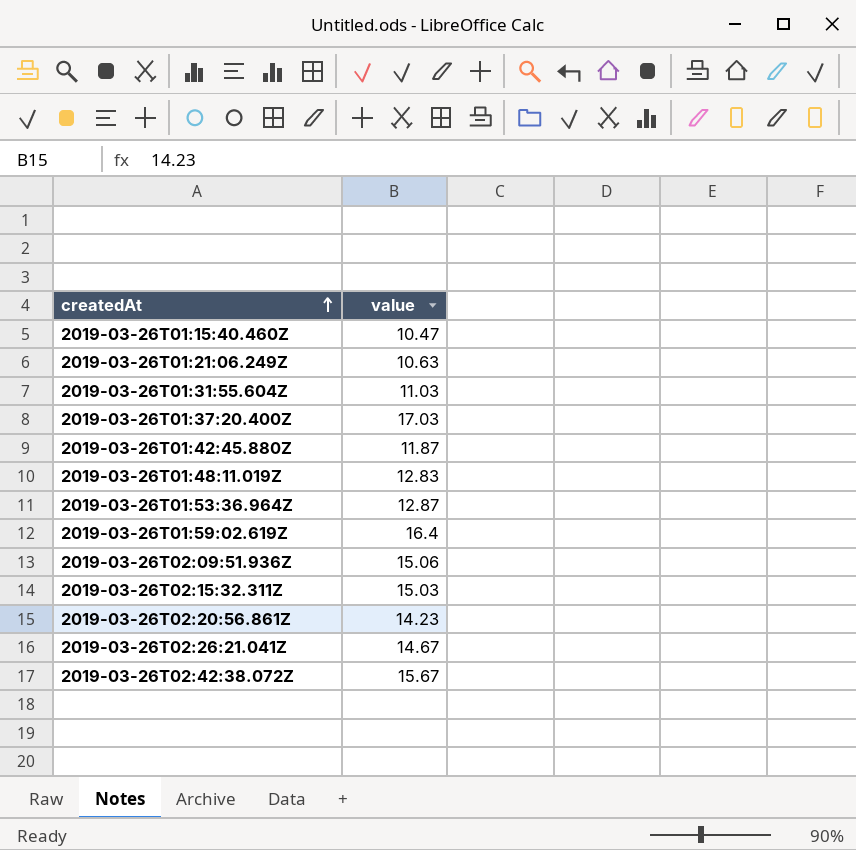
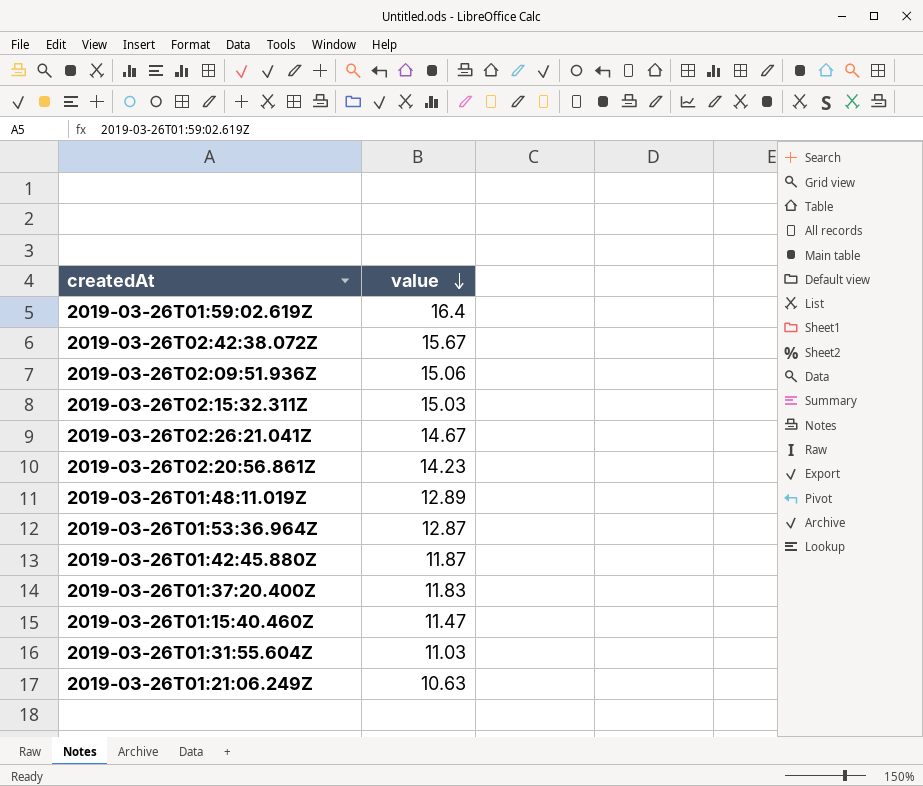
row order: createdAt ascending -> value descending
2019-03-26T01:48:11.019Z | value: 12.83 -> 12.89
2019-03-26T01:37:20.400Z | value: 17.03 -> 11.83
2019-03-26T01:15:40.460Z | value: 10.47 -> 11.47

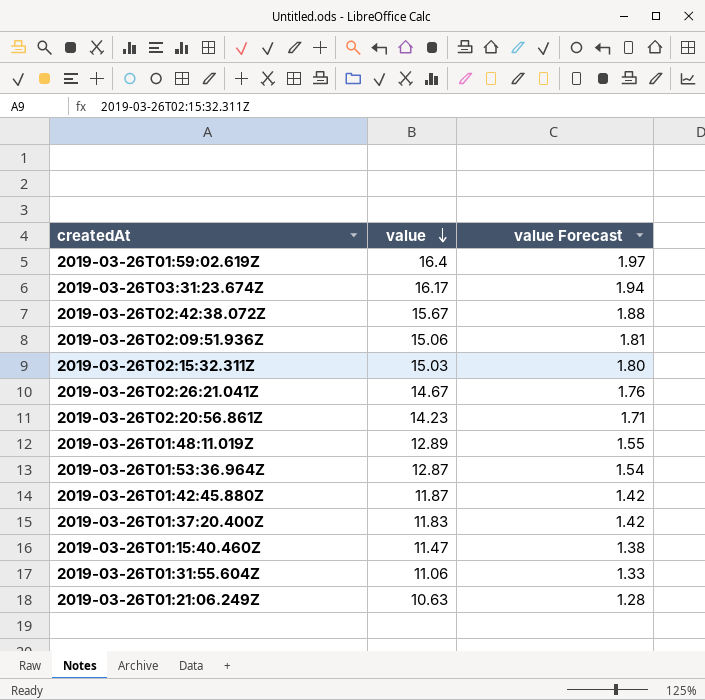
column value Forecast | formula: none -> [value] * 0.12
row 2019-03-26T03:31:23.674Z: none -> 16.17 | 1.94
2019-03-26T01:31:55.604Z | value: 11.03 -> 11.06

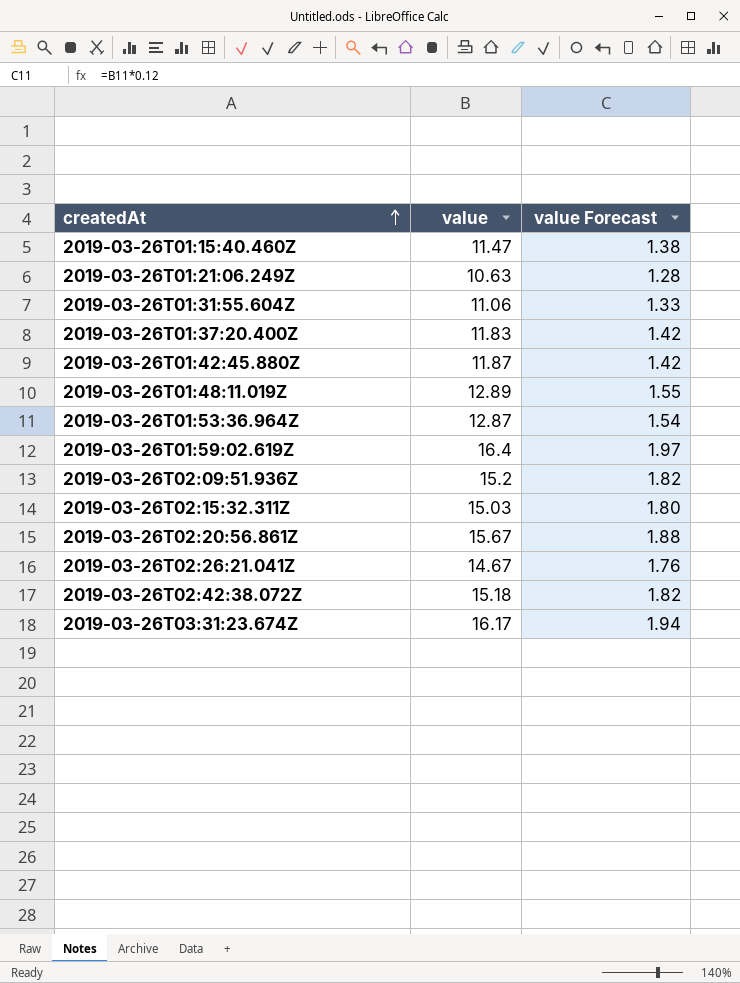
row order: value descending -> createdAt ascending
2019-03-26T02:09:51.936Z | value: 15.06 -> 15.2
2019-03-26T02:09:51.936Z | value Forecast: 1.81 -> 1.82
2019-03-26T02:20:56.861Z | value: 14.23 -> 15.67
2019-03-26T02:20:56.861Z | value Forecast: 1.71 -> 1.88
2019-03-26T02:42:38.072Z | value: 15.67 -> 15.18
2019-03-26T02:42:38.072Z | value Forecast: 1.88 -> 1.82

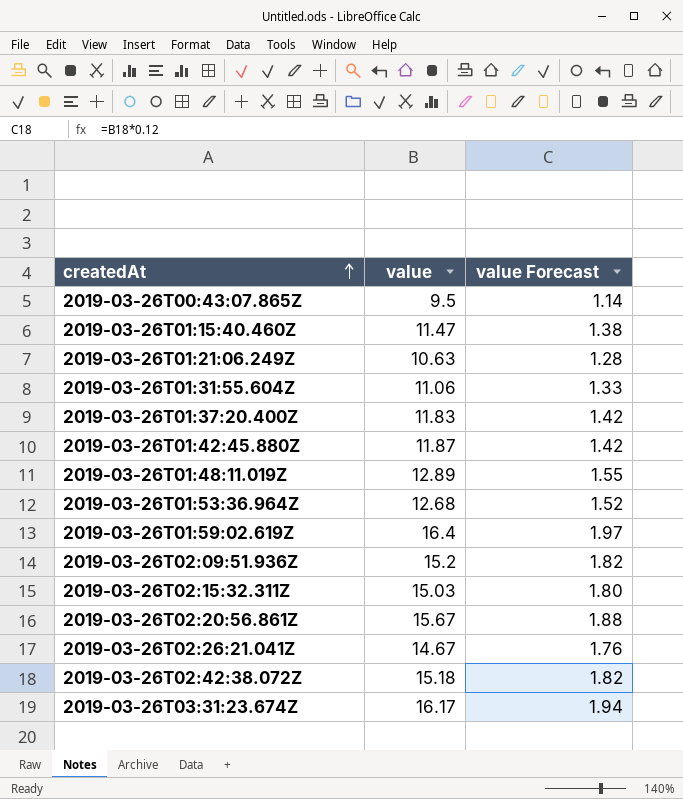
row 2019-03-26T00:43:07.865Z: none -> 9.5 | 1.14
2019-03-26T01:53:36.964Z | value: 12.87 -> 12.68
2019-03-26T01:53:36.964Z | value Forecast: 1.54 -> 1.52

